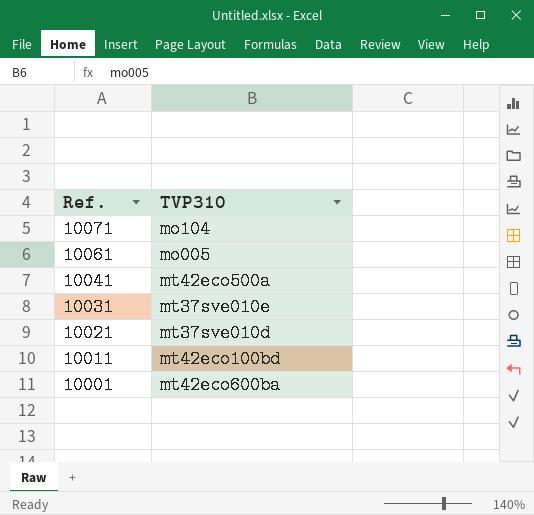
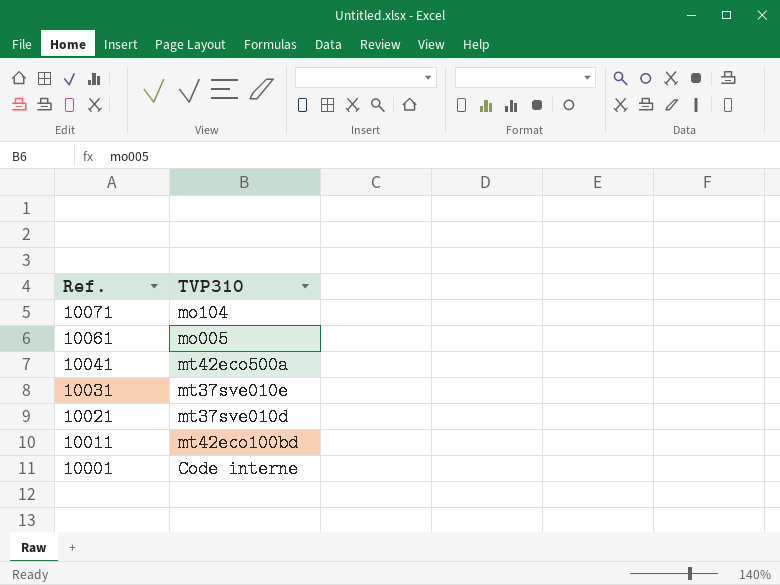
10001 | TVP310: mt42eco600ba -> Code interne

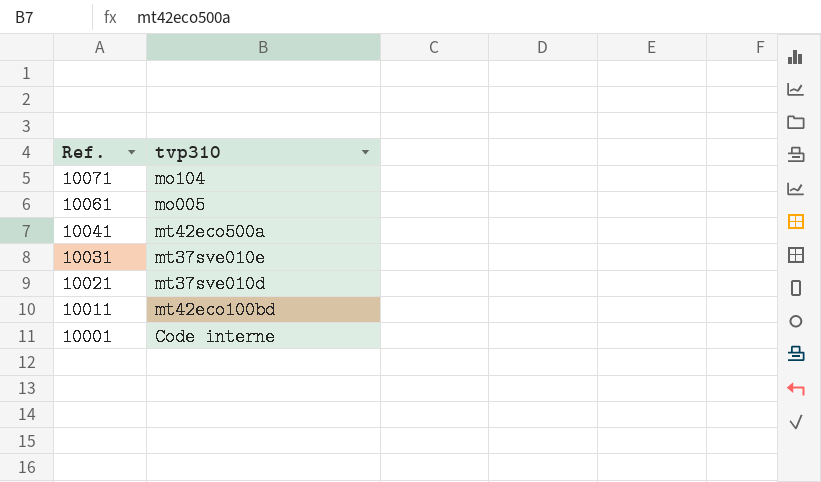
column name: TVP310 -> tvp310

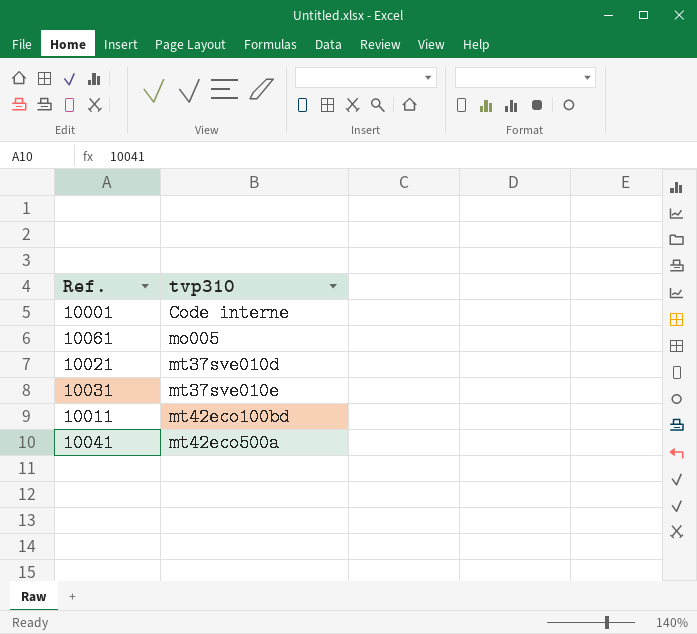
row order: Ref. descending -> tvp310 ascending
row 10071: mo104 -> none

